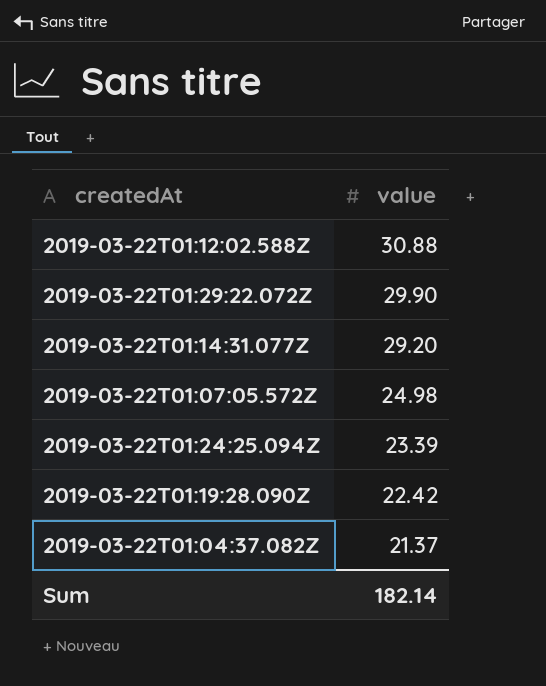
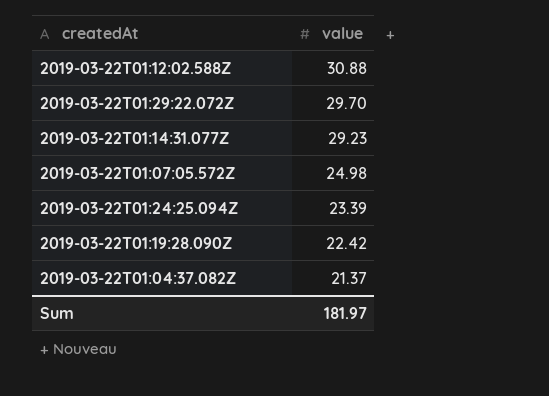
2019-03-22T01:29:22.072Z | value: 29.90 -> 29.70
2019-03-22T01:14:31.077Z | value: 29.20 -> 29.23
Sum | value: 182.14 -> 181.97

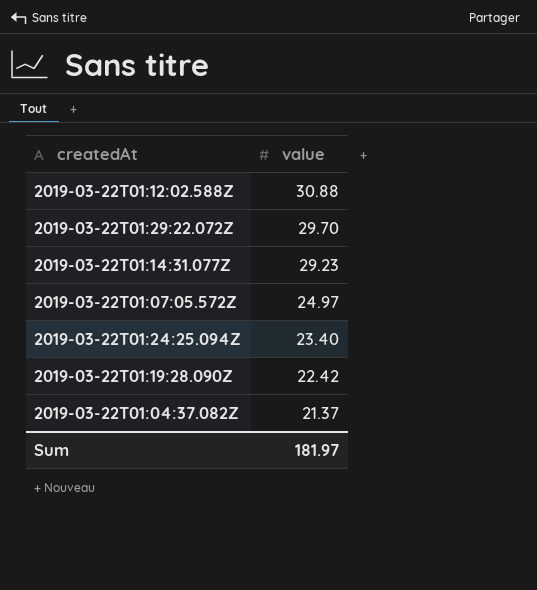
2019-03-22T01:07:05.572Z | value: 24.98 -> 24.97
2019-03-22T01:24:25.094Z | value: 23.39 -> 23.40

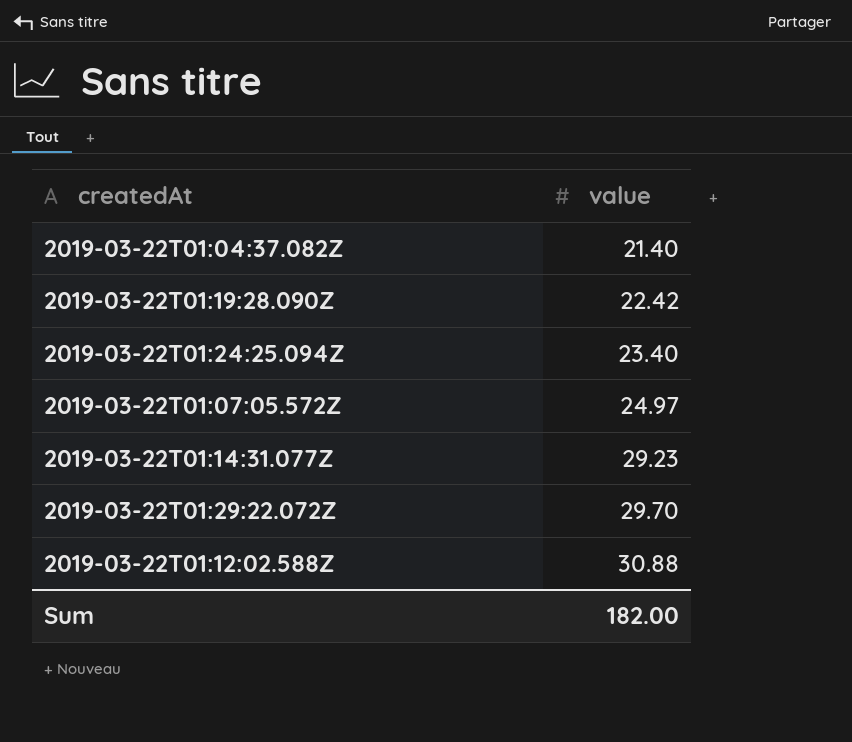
row order: value descending -> value ascending
2019-03-22T01:04:37.082Z | value: 21.37 -> 21.40
Sum | value: 181.97 -> 182.00

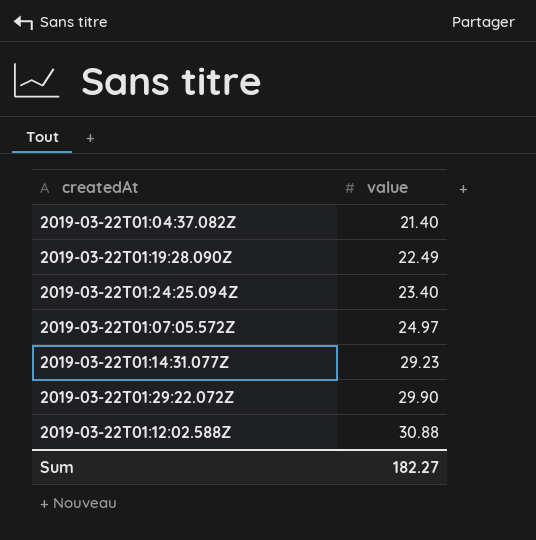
2019-03-22T01:19:28.090Z | value: 22.42 -> 22.49
2019-03-22T01:29:22.072Z | value: 29.70 -> 29.90
Sum | value: 182.00 -> 182.27

